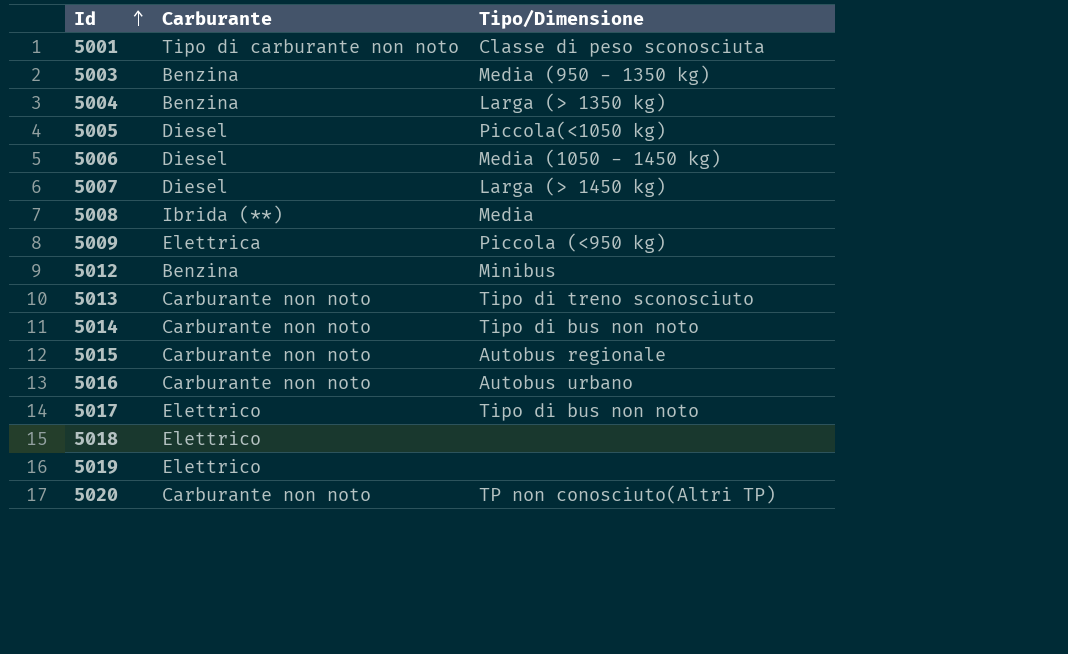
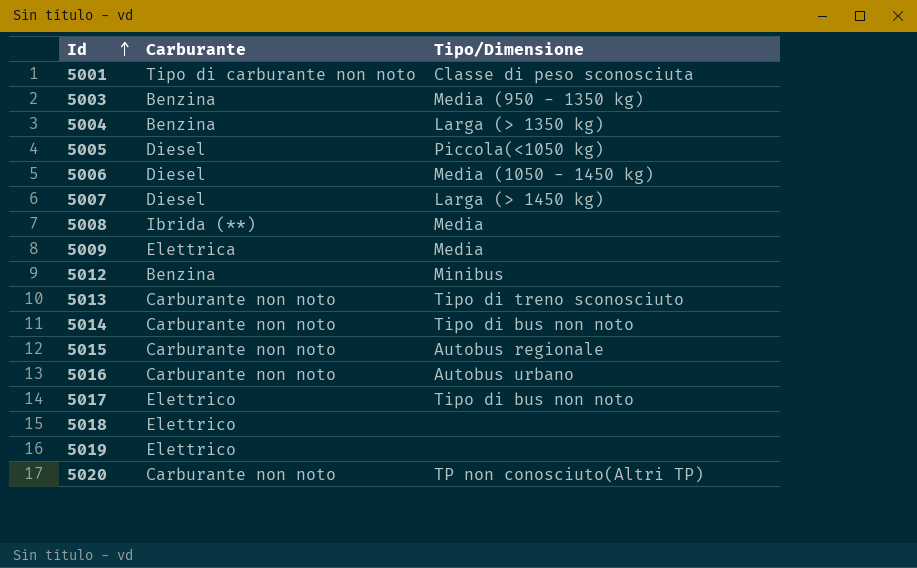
5009 | Tipo/Dimensione: Piccola (<950 kg) -> Media

